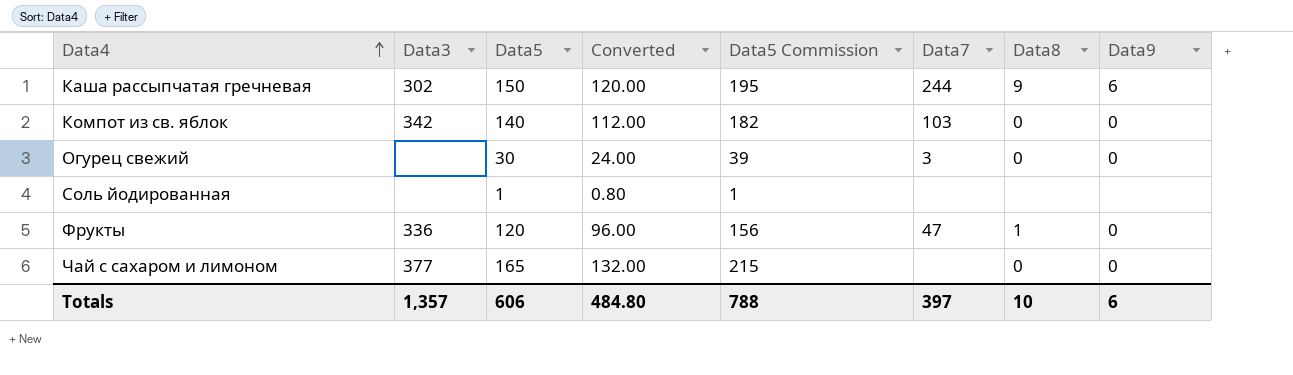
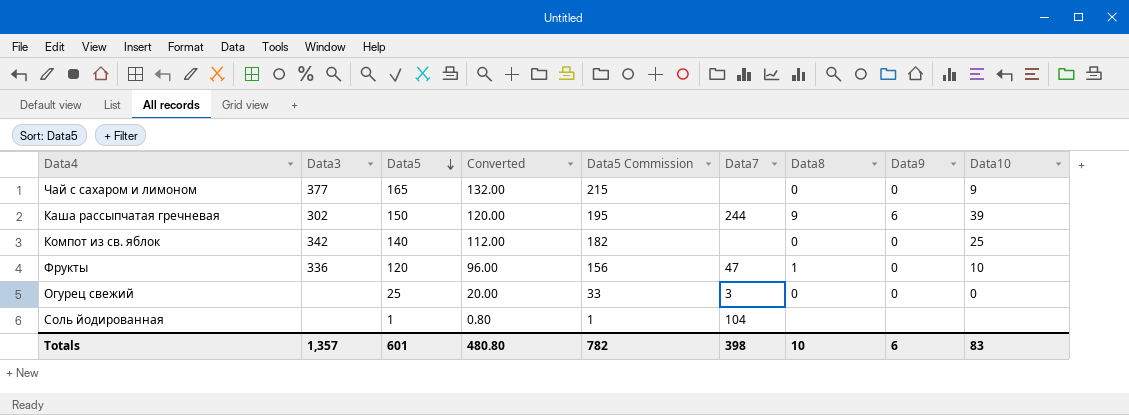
row order: Data4 ascending -> Data5 descending
column Data10 | position: none -> 9
Компот из св. яблок | Data7: 103 -> none
Огурец свежий | Data5: 30 -> 25
Огурец свежий | Converted: 24.00 -> 20.00
Огурец свежий | Data5 Commission: 39 -> 33
Соль йодированная | Data7: none -> 104
Totals | Data5: 606 -> 601
Totals | Converted: 484.80 -> 480.80
Totals | Data5 Commission: 788 -> 782
Totals | Data7: 397 -> 398

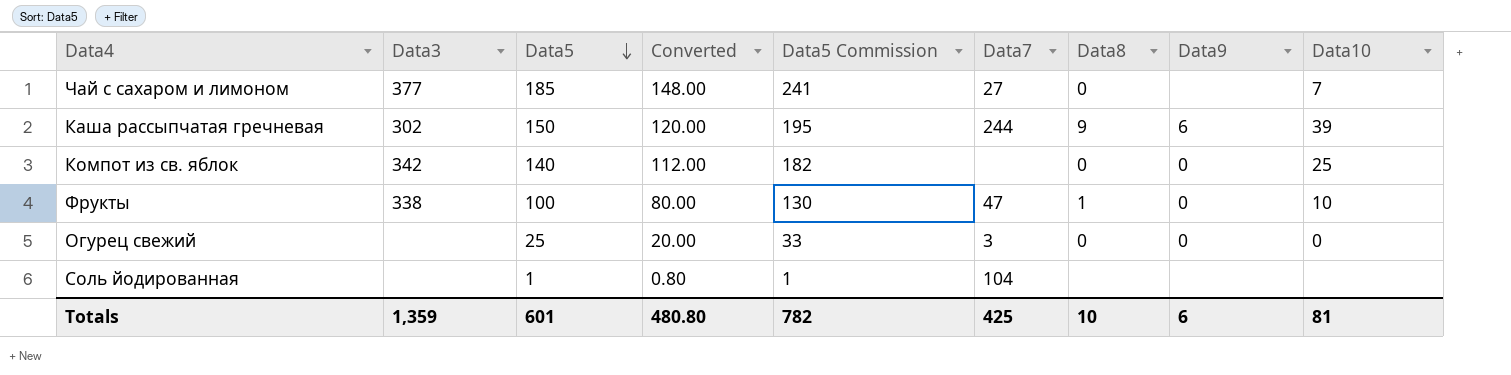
Чай с сахаром и лимоном | Data5: 165 -> 185
Чай с сахаром и лимоном | Converted: 132.00 -> 148.00
Чай с сахаром и лимоном | Data5 Commission: 215 -> 241
Чай с сахаром и лимоном | Data7: none -> 27
Чай с сахаром и лимоном | Data9: 0 -> none
Чай с сахаром и лимоном | Data10: 9 -> 7
Фрукты | Data3: 336 -> 338
Фрукты | Data5: 120 -> 100
Фрукты | Converted: 96.00 -> 80.00
Фрукты | Data5 Commission: 156 -> 130
Totals | Data3: 1,357 -> 1,359
Totals | Data7: 398 -> 425
Totals | Data10: 83 -> 81

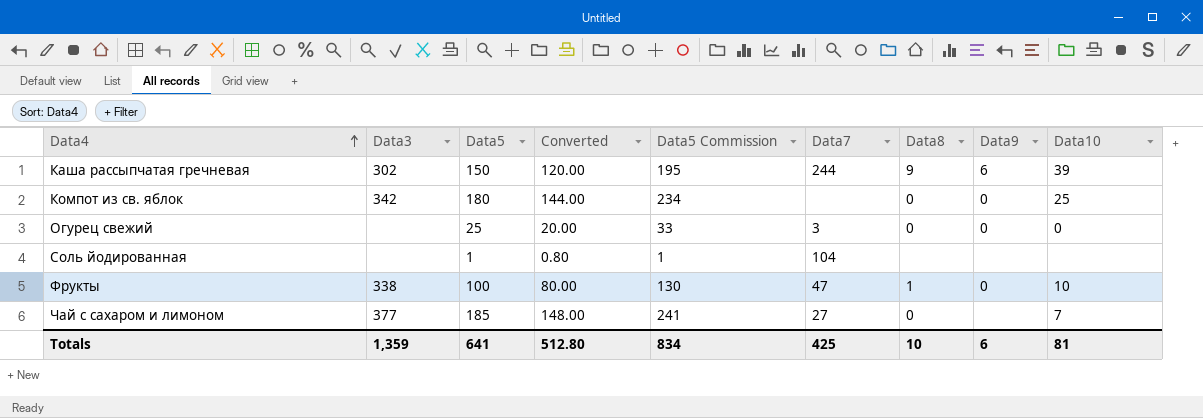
row order: Data5 descending -> Data4 ascending
Компот из св. яблок | Data5: 140 -> 180
Компот из св. яблок | Converted: 112.00 -> 144.00
Компот из св. яблок | Data5 Commission: 182 -> 234
Totals | Data5: 601 -> 641
Totals | Converted: 480.80 -> 512.80
Totals | Data5 Commission: 782 -> 834

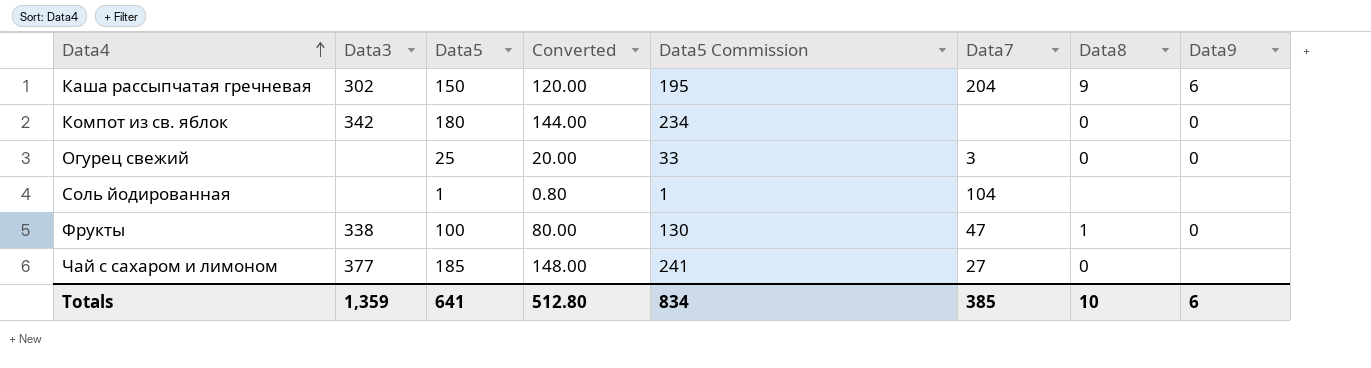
column Data10 | position: 9 -> none
Каша рассыпчатая гречневая | Data7: 244 -> 204
Totals | Data7: 425 -> 385

